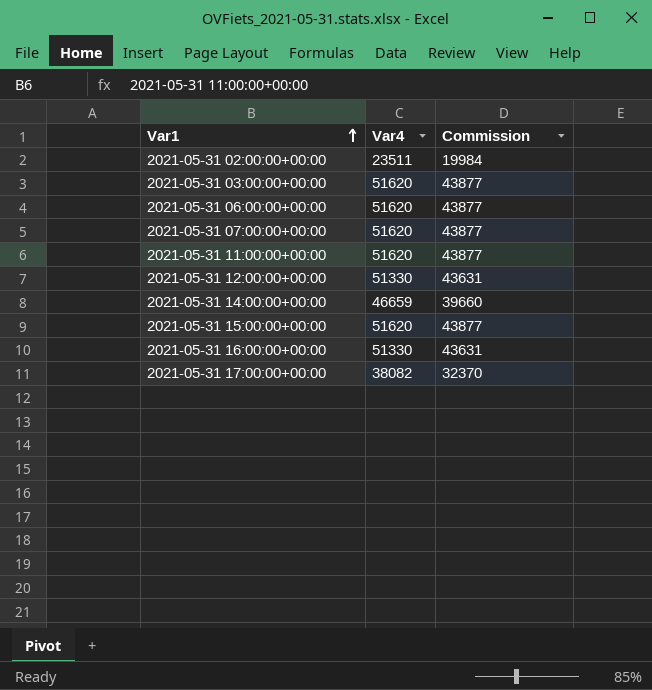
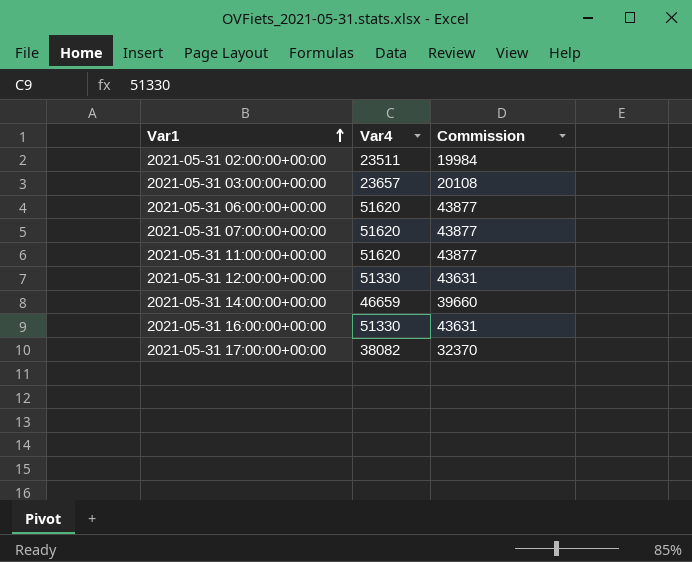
row 2021-05-31 15:00:00+00:00: 51620 | 43877 -> none
2021-05-31 03:00:00+00:00 | Var4: 51620 -> 23657
2021-05-31 03:00:00+00:00 | Commission: 43877 -> 20108

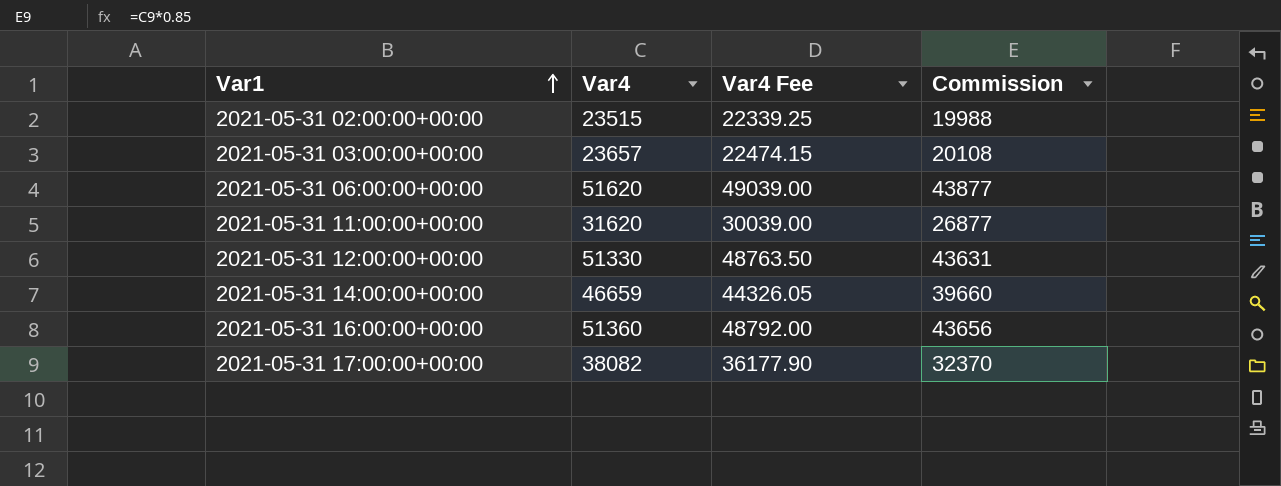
column Var4 Fee | formula: none -> [Var4] * 0.95
row 2021-05-31 07:00:00+00:00: 51620 | 43877 -> none
2021-05-31 02:00:00+00:00 | Var4: 23511 -> 23515
2021-05-31 02:00:00+00:00 | Commission: 19984 -> 19988
2021-05-31 11:00:00+00:00 | Var4: 51620 -> 31620
2021-05-31 11:00:00+00:00 | Commission: 43877 -> 26877
2021-05-31 16:00:00+00:00 | Var4: 51330 -> 51360
2021-05-31 16:00:00+00:00 | Commission: 43631 -> 43656

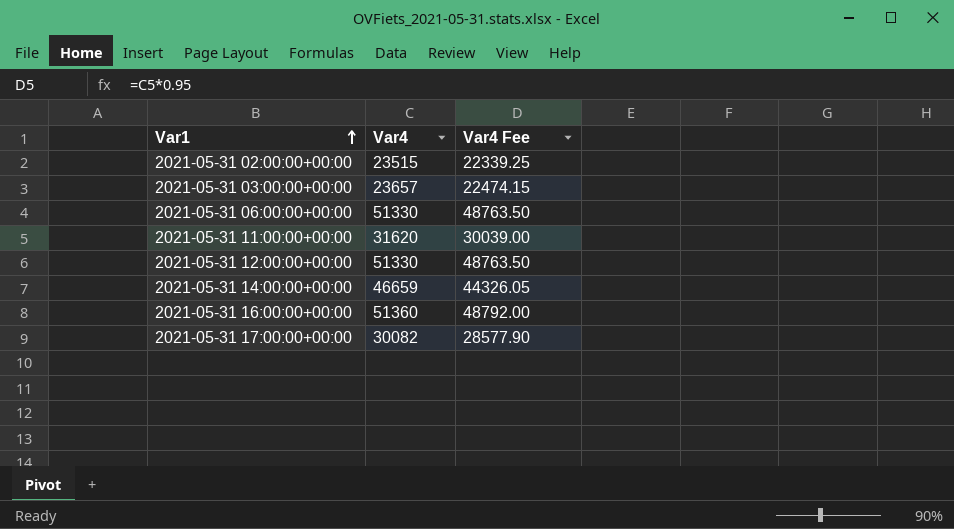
column Commission | formula: [Var4] * 0.85 -> none
2021-05-31 06:00:00+00:00 | Var4: 51620 -> 51330
2021-05-31 06:00:00+00:00 | Var4 Fee: 49039.00 -> 48763.50
2021-05-31 17:00:00+00:00 | Var4: 38082 -> 30082
2021-05-31 17:00:00+00:00 | Var4 Fee: 36177.90 -> 28577.90

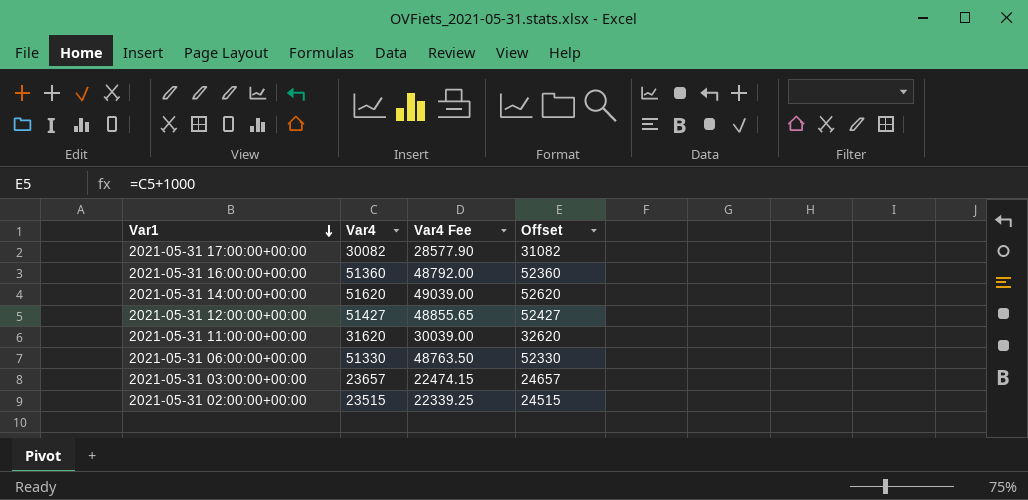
row order: Var1 ascending -> Var1 descending
column Offset | formula: none -> [Var4] + 1000
2021-05-31 14:00:00+00:00 | Var4: 46659 -> 51620
2021-05-31 14:00:00+00:00 | Var4 Fee: 44326.05 -> 49039.00
2021-05-31 12:00:00+00:00 | Var4: 51330 -> 51427
2021-05-31 12:00:00+00:00 | Var4 Fee: 48763.50 -> 48855.65

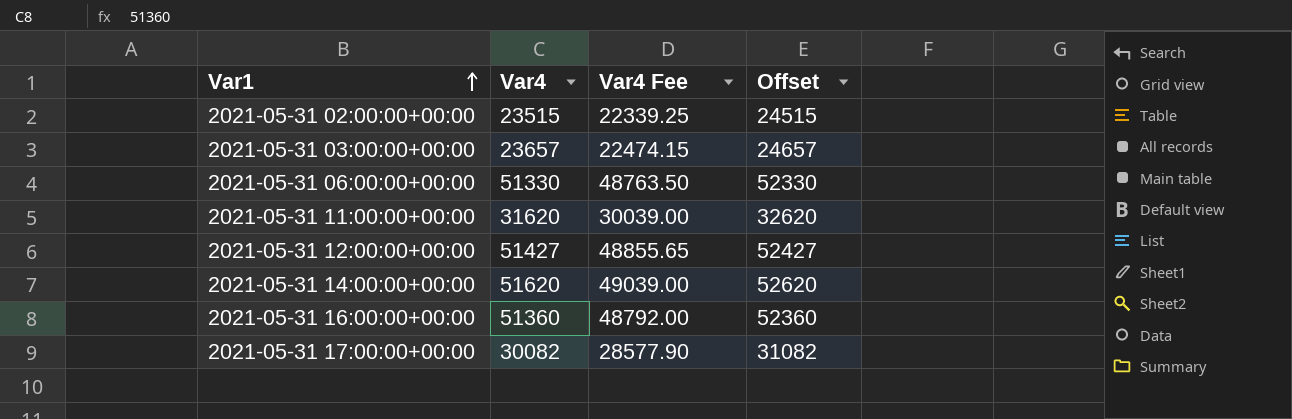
row order: Var1 descending -> Var1 ascending

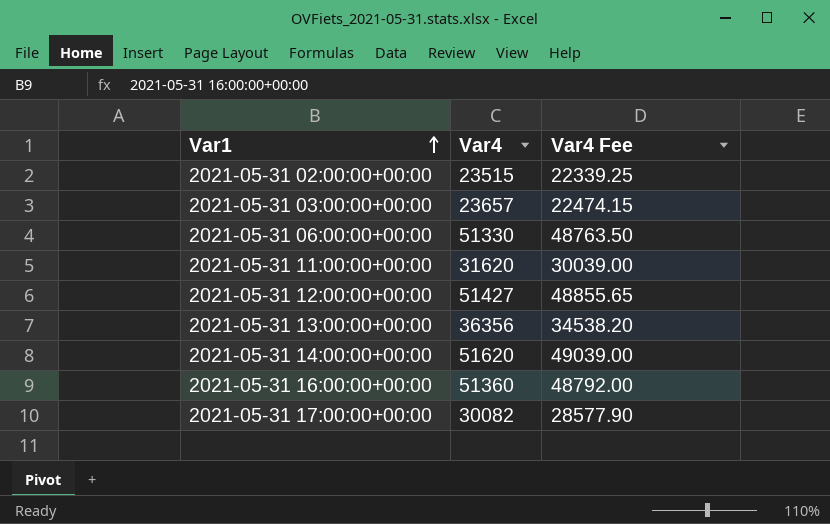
column Offset | formula: [Var4] + 1000 -> none
row 2021-05-31 13:00:00+00:00: none -> 36356 | 34538.20

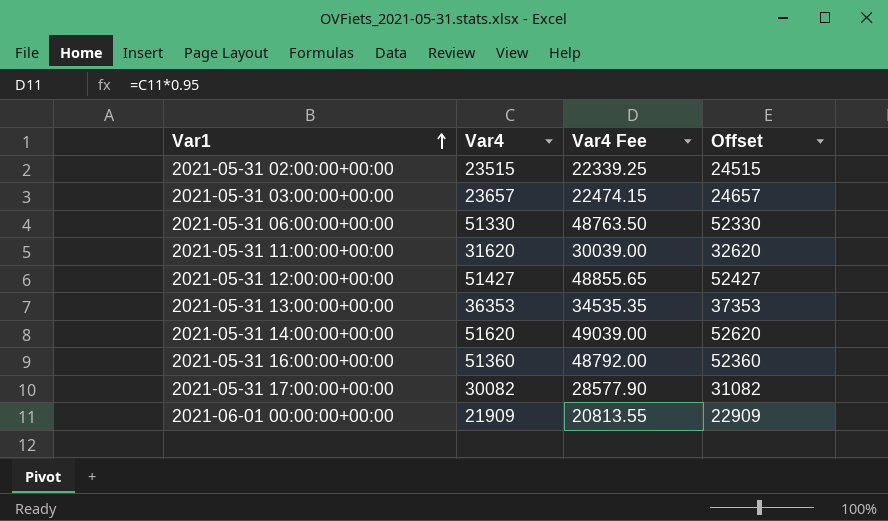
column Offset | formula: none -> [Var4] + 1000
2021-05-31 13:00:00+00:00 | Var4: 36356 -> 36353
2021-05-31 13:00:00+00:00 | Var4 Fee: 34538.20 -> 34535.35
row 2021-06-01 00:00:00+00:00: none -> 21909 | 20813.55 | 22909

